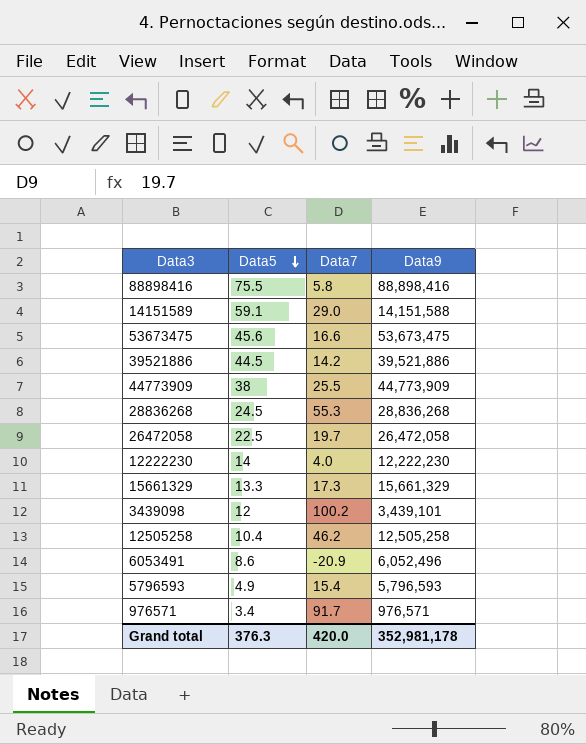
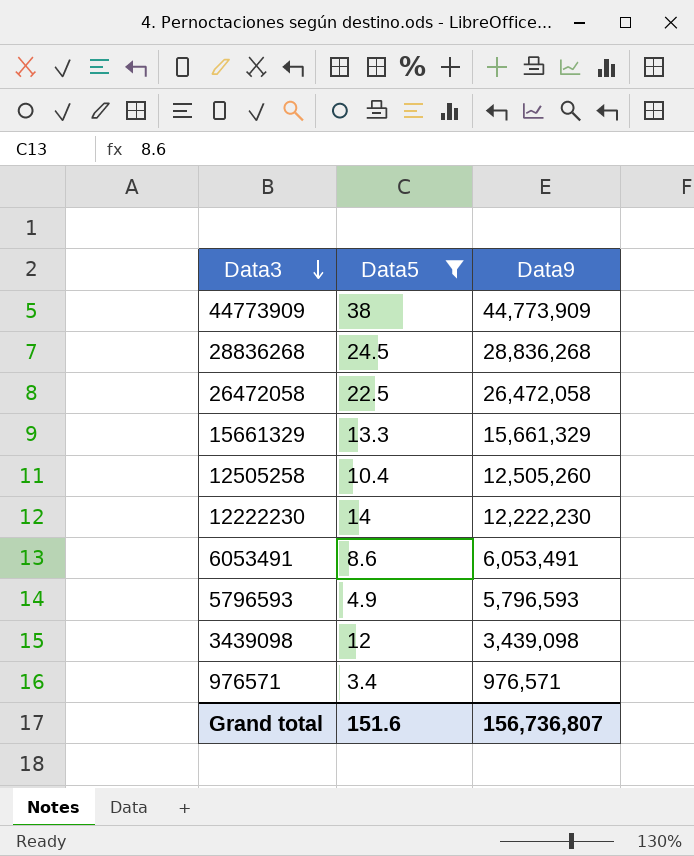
filter: none -> Data5 <= 38
row order: Data5 descending -> Data3 descending
column Data7 | position: 3 -> none
12505258 | Data9: 12,505,258 -> 12,505,260
6053491 | Data9: 6,052,496 -> 6,053,491
3439098 | Data9: 3,439,101 -> 3,439,098
Grand total | Data5: 376.3 -> 151.6
Grand total | Data9: 352,981,178 -> 156,736,807

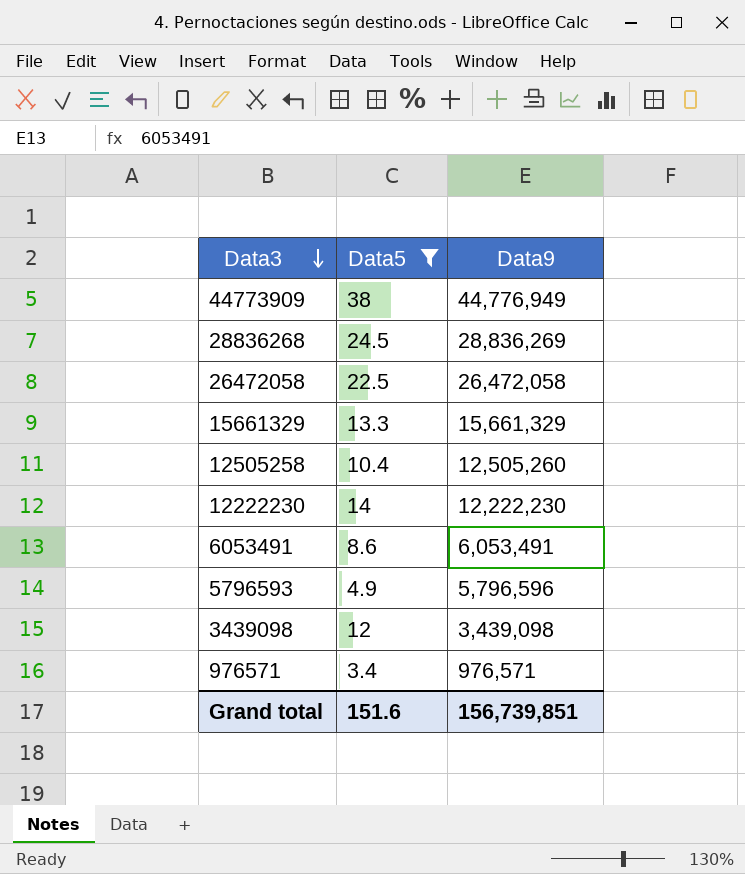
44773909 | Data9: 44,773,909 -> 44,776,949
28836268 | Data9: 28,836,268 -> 28,836,269
5796593 | Data9: 5,796,593 -> 5,796,596
Grand total | Data9: 156,736,807 -> 156,739,851

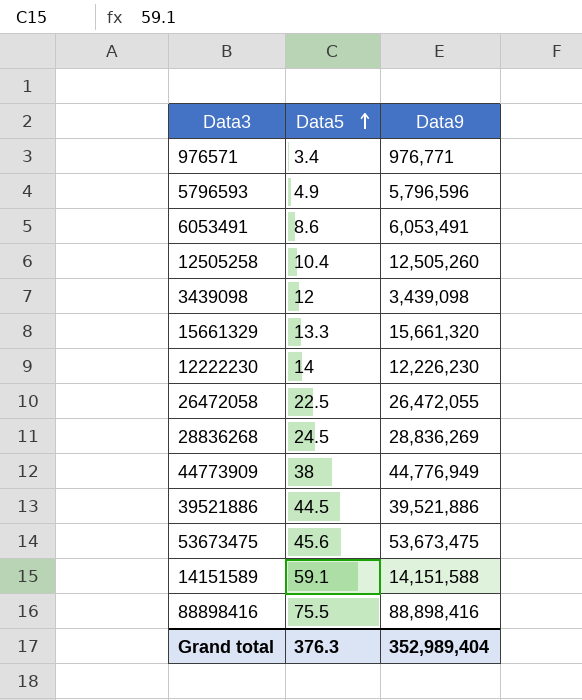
filter: Data5 <= 38 -> none
row order: Data3 descending -> Data5 ascending
976571 | Data9: 976,571 -> 976,771
15661329 | Data9: 15,661,329 -> 15,661,320
12222230 | Data9: 12,222,230 -> 12,226,230
26472058 | Data9: 26,472,058 -> 26,472,055
Grand total | Data5: 151.6 -> 376.3
Grand total | Data9: 156,739,851 -> 352,989,404

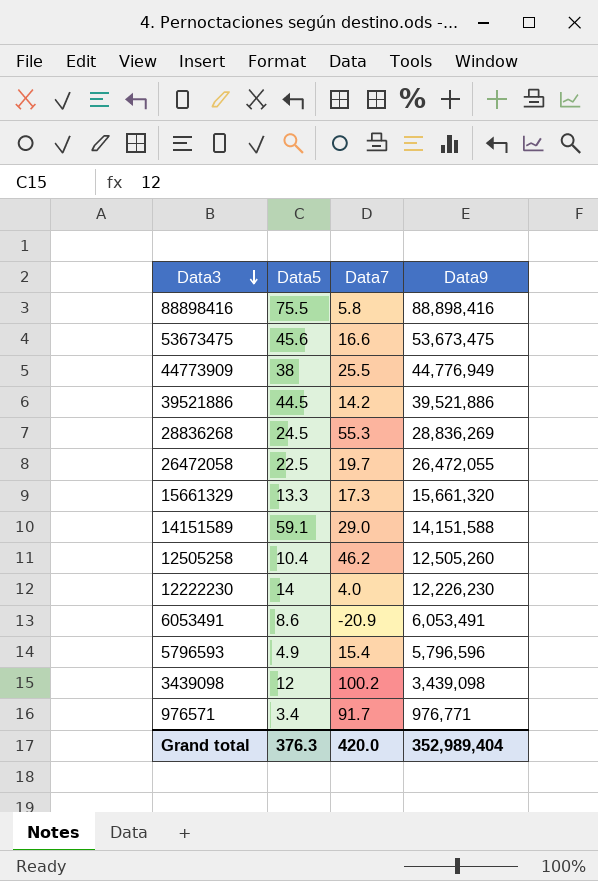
row order: Data5 ascending -> Data3 descending
column Data7 | position: none -> 3

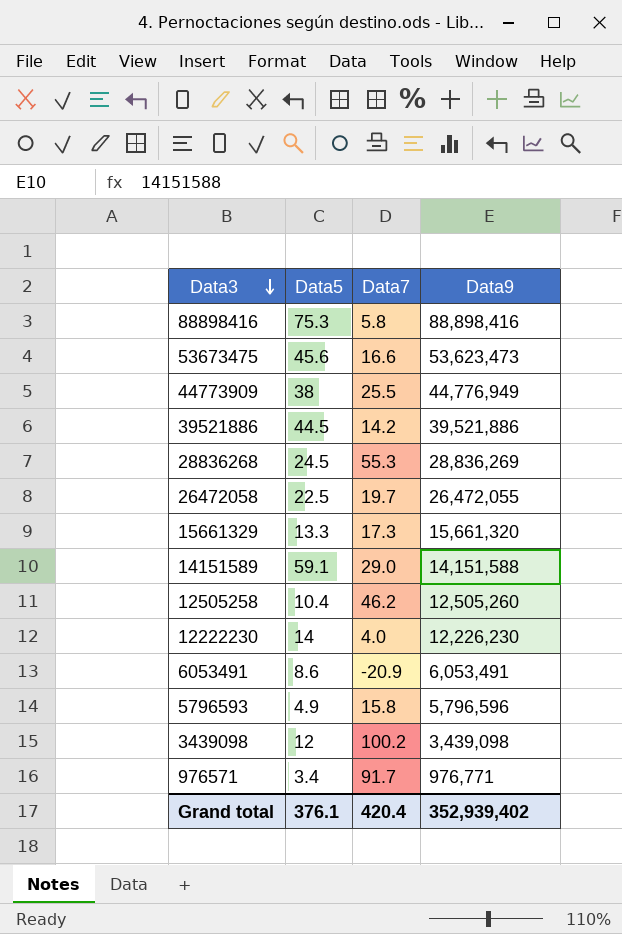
88898416 | Data5: 75.5 -> 75.3
53673475 | Data9: 53,673,475 -> 53,623,473
5796593 | Data7: 15.4 -> 15.8
Grand total | Data5: 376.3 -> 376.1
Grand total | Data7: 420.0 -> 420.4
Grand total | Data9: 352,989,404 -> 352,939,402

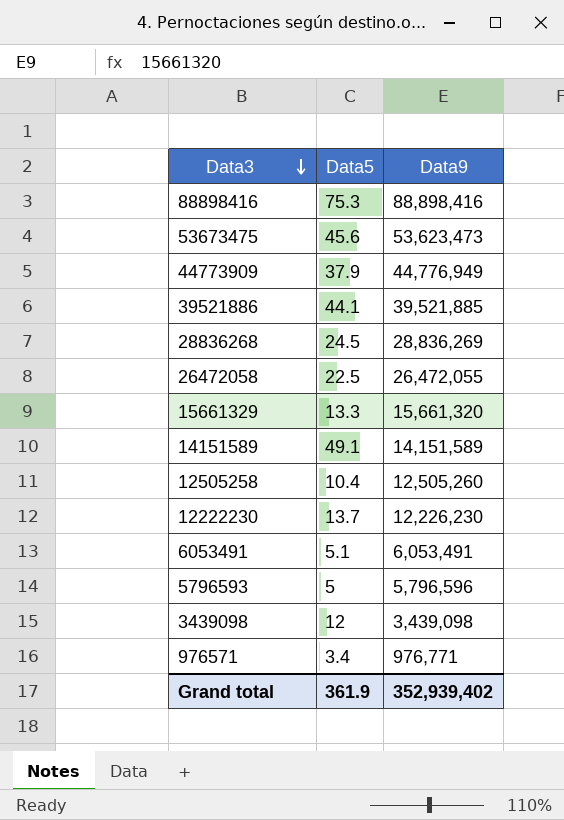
column Data7 | position: 3 -> none
44773909 | Data5: 38 -> 37.9
39521886 | Data5: 44.5 -> 44.1
39521886 | Data9: 39,521,886 -> 39,521,885
14151589 | Data5: 59.1 -> 49.1
14151589 | Data9: 14,151,588 -> 14,151,589
12222230 | Data5: 14 -> 13.7
6053491 | Data5: 8.6 -> 5.1
5796593 | Data5: 4.9 -> 5
Grand total | Data5: 376.1 -> 361.9

